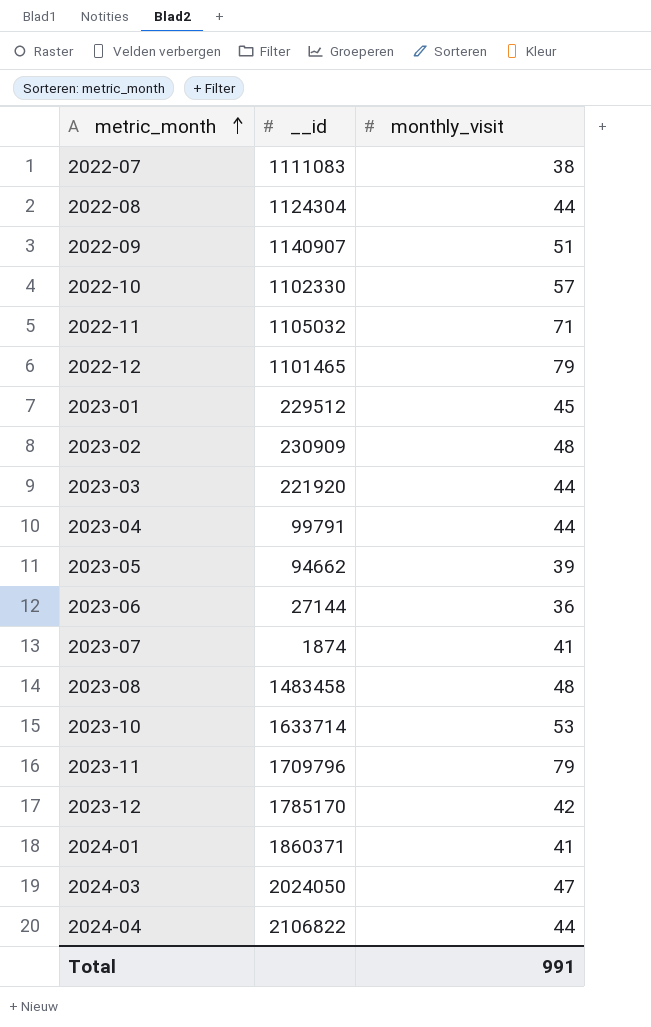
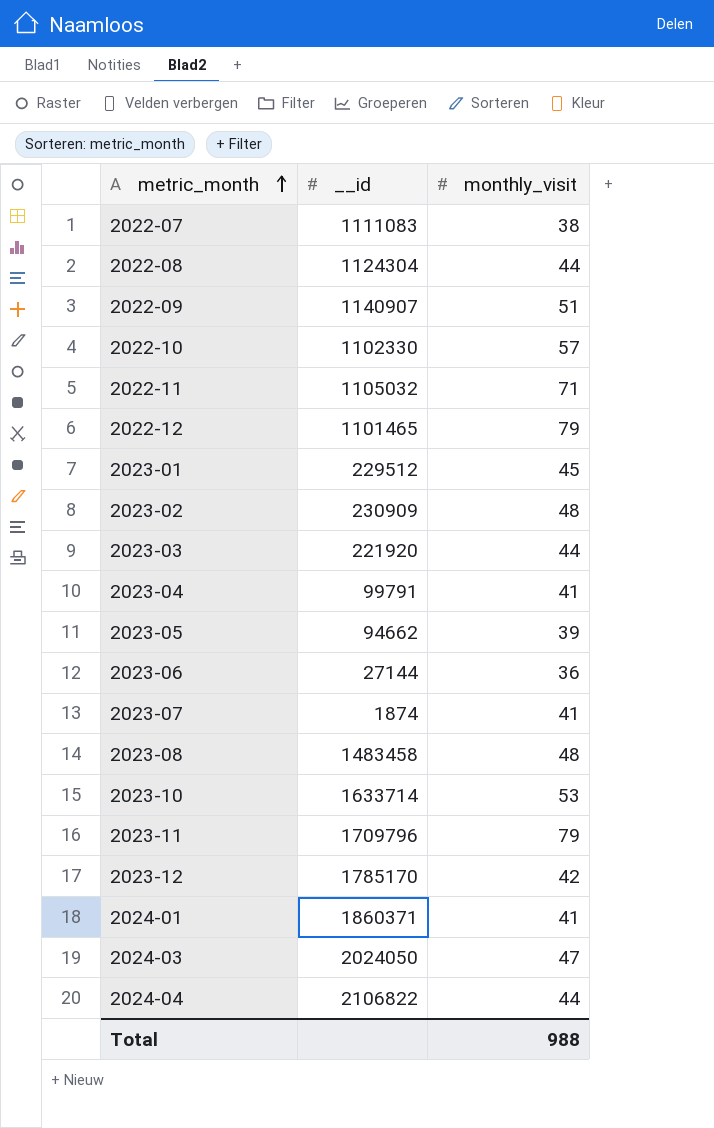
2023-04 | monthly_visit: 44 -> 41
Total | monthly_visit: 991 -> 988

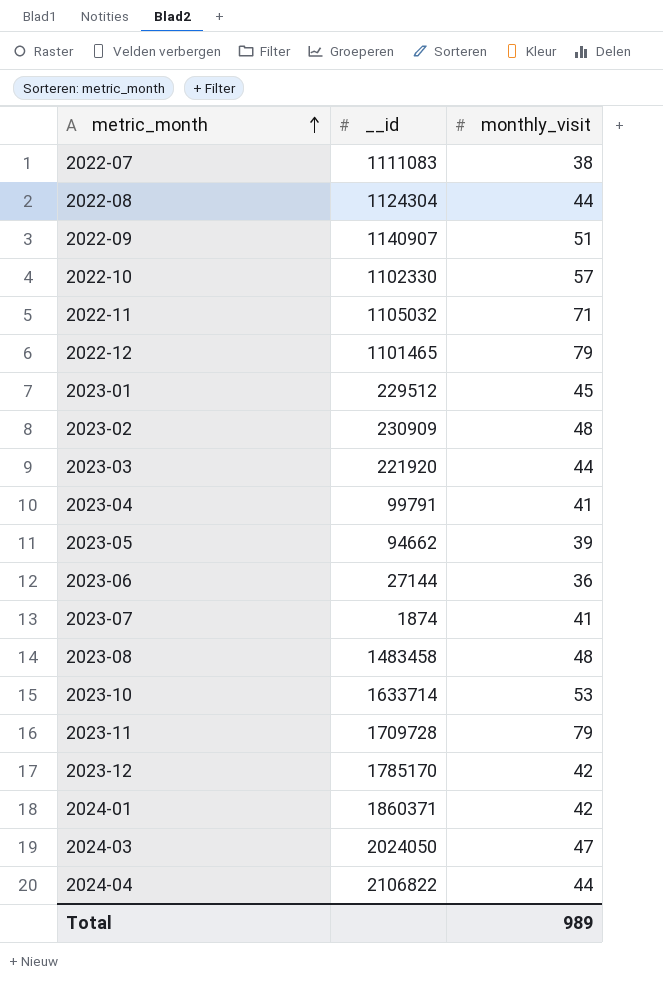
2023-11 | __id: 1709796 -> 1709728
2024-01 | monthly_visit: 41 -> 42
Total | monthly_visit: 988 -> 989

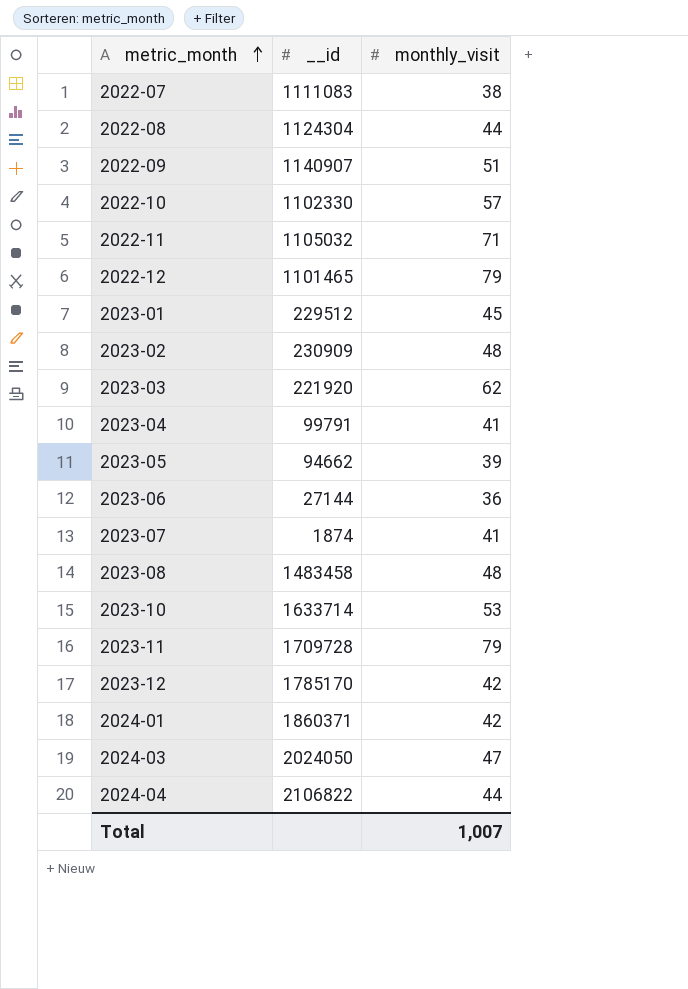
2023-03 | monthly_visit: 44 -> 62
Total | monthly_visit: 989 -> 1,007

